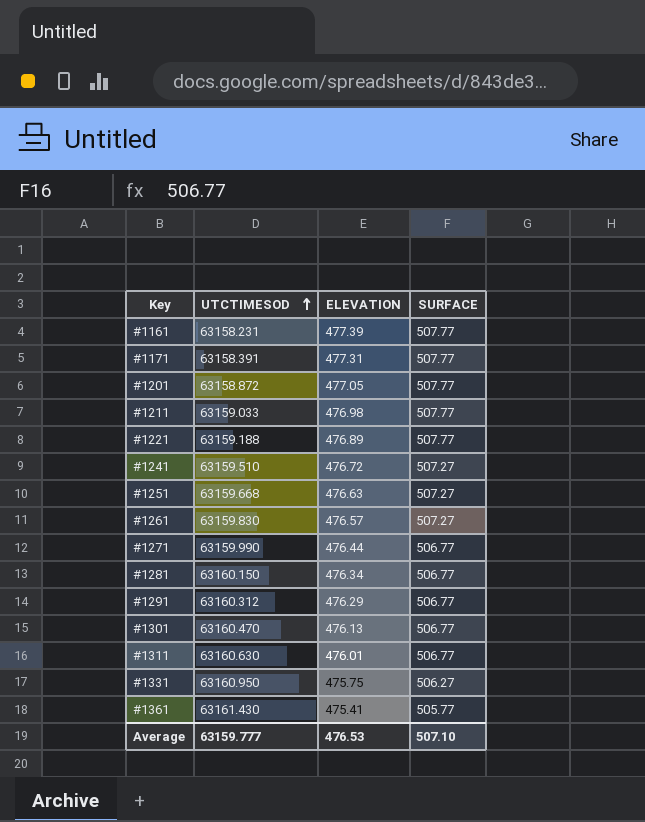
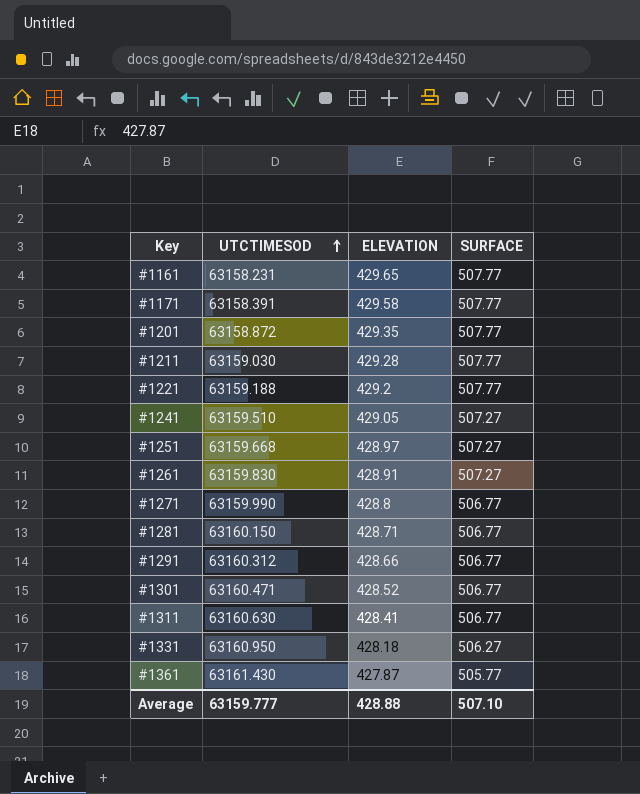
#1161 | ELEVATION: 477.39 -> 429.65
#1171 | ELEVATION: 477.31 -> 429.58
#1201 | ELEVATION: 477.05 -> 429.35
#1211 | UTCTIMESOD: 63159.033 -> 63159.030
#1211 | ELEVATION: 476.98 -> 429.28
#1221 | ELEVATION: 476.89 -> 429.2
#1241 | ELEVATION: 476.72 -> 429.05
#1251 | ELEVATION: 476.63 -> 428.97
#1261 | ELEVATION: 476.57 -> 428.91
#1271 | ELEVATION: 476.44 -> 428.8
#1281 | ELEVATION: 476.34 -> 428.71
#1291 | ELEVATION: 476.29 -> 428.66
#1301 | UTCTIMESOD: 63160.470 -> 63160.471
#1301 | ELEVATION: 476.13 -> 428.52
#1311 | ELEVATION: 476.01 -> 428.41
#1331 | ELEVATION: 475.75 -> 428.18
#1361 | ELEVATION: 475.41 -> 427.87
Average | ELEVATION: 476.53 -> 428.88

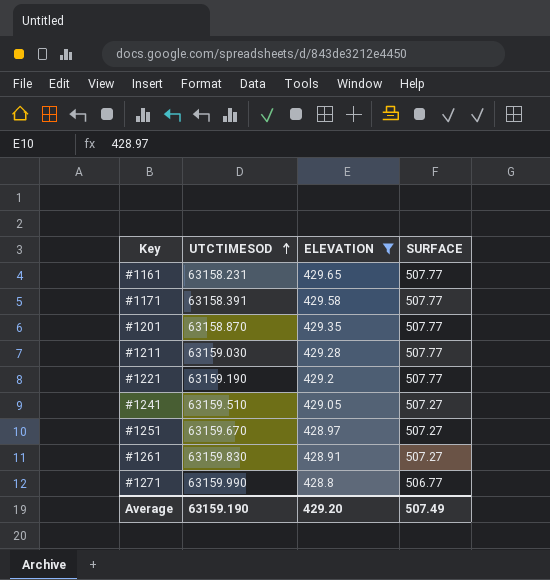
filter: none -> ELEVATION >= 428.8
#1201 | UTCTIMESOD: 63158.872 -> 63158.870
#1221 | UTCTIMESOD: 63159.188 -> 63159.190
#1251 | UTCTIMESOD: 63159.668 -> 63159.670
Average | UTCTIMESOD: 63159.777 -> 63159.190
Average | ELEVATION: 428.88 -> 429.20
Average | SURFACE: 507.10 -> 507.49

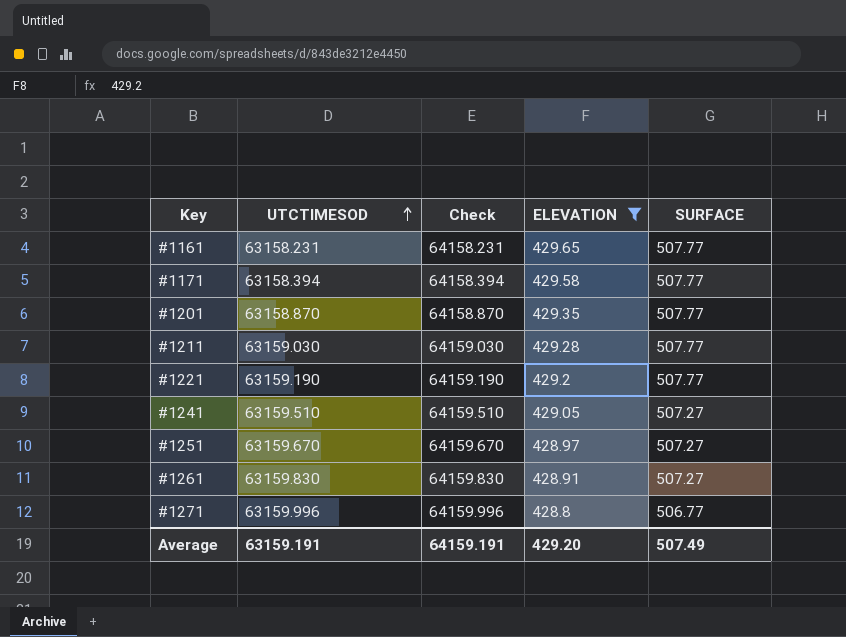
column Check | formula: none -> [UTCTIMESOD] + 1000
#1171 | UTCTIMESOD: 63158.391 -> 63158.394
#1271 | UTCTIMESOD: 63159.990 -> 63159.996
Average | UTCTIMESOD: 63159.190 -> 63159.191

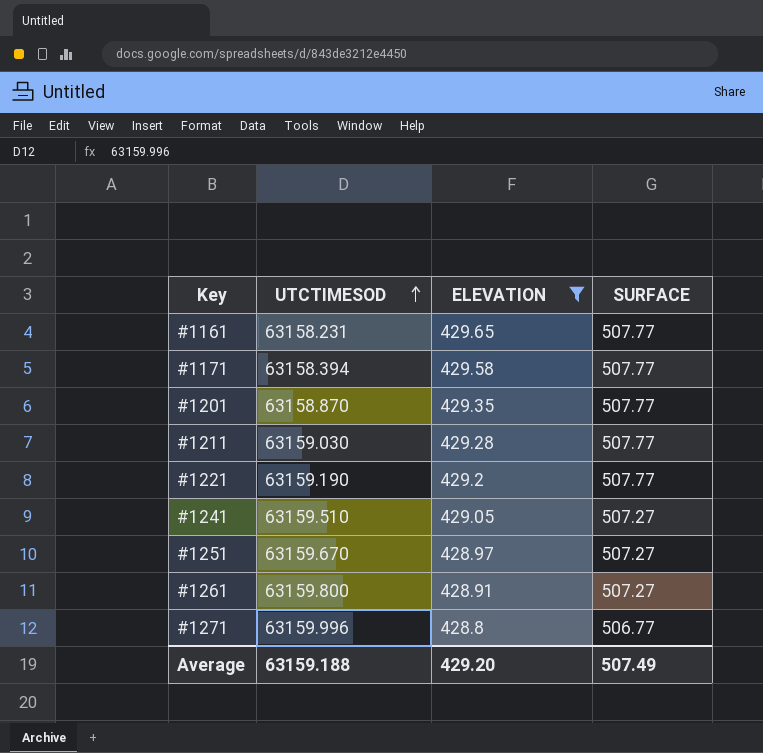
column Check | formula: [UTCTIMESOD] + 1000 -> none
#1261 | UTCTIMESOD: 63159.830 -> 63159.800
Average | UTCTIMESOD: 63159.191 -> 63159.188

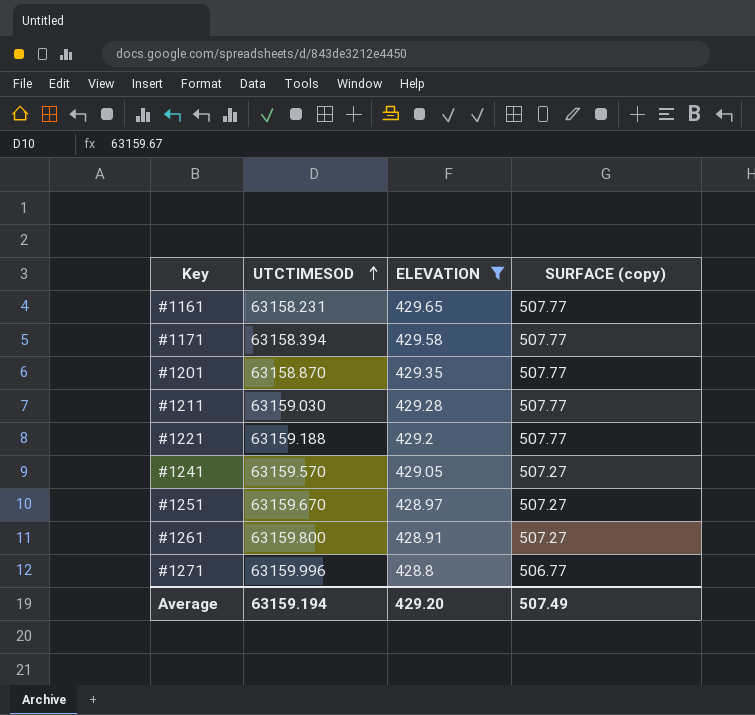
column name: SURFACE -> SURFACE (copy)
#1221 | UTCTIMESOD: 63159.190 -> 63159.188
#1241 | UTCTIMESOD: 63159.510 -> 63159.570
Average | UTCTIMESOD: 63159.188 -> 63159.194

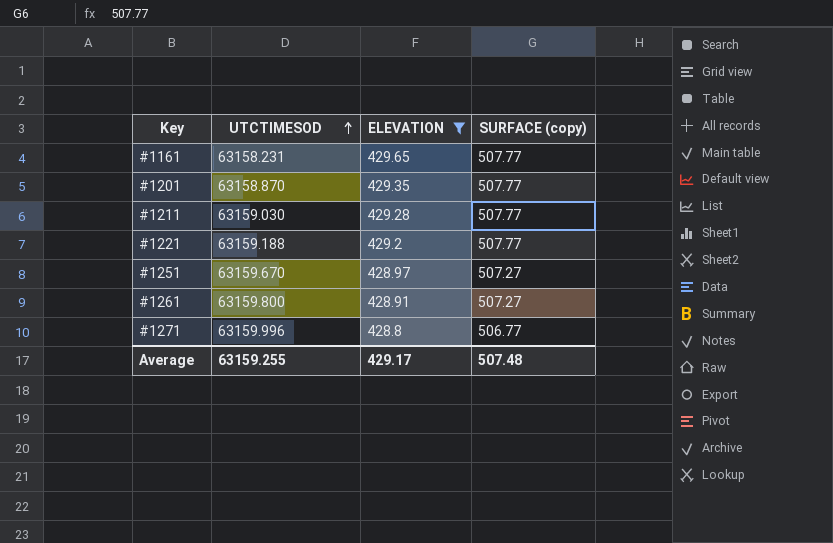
row #1171: 63158.394 | 429.58 | 507.77 -> none
row #1241: 63159.570 | 429.05 | 507.27 -> none
Average | UTCTIMESOD: 63159.194 -> 63159.255
Average | ELEVATION: 429.20 -> 429.17
Average | SURFACE (copy): 507.49 -> 507.48

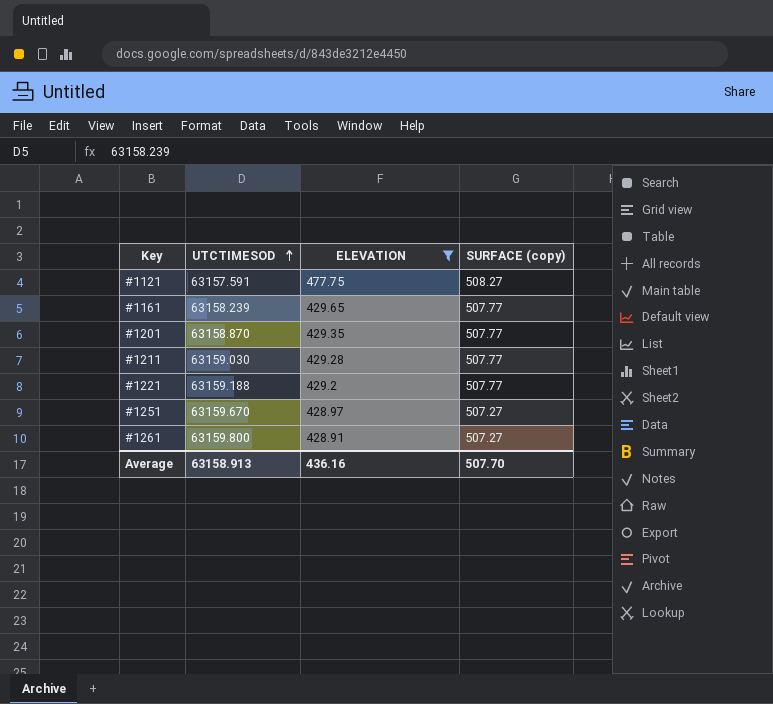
row #1271: 63159.996 | 428.8 | 506.77 -> none
row #1121: none -> 63157.591 | 477.75 | 508.27
#1161 | UTCTIMESOD: 63158.231 -> 63158.239
Average | UTCTIMESOD: 63159.255 -> 63158.913
Average | ELEVATION: 429.17 -> 436.16
Average | SURFACE (copy): 507.48 -> 507.70

